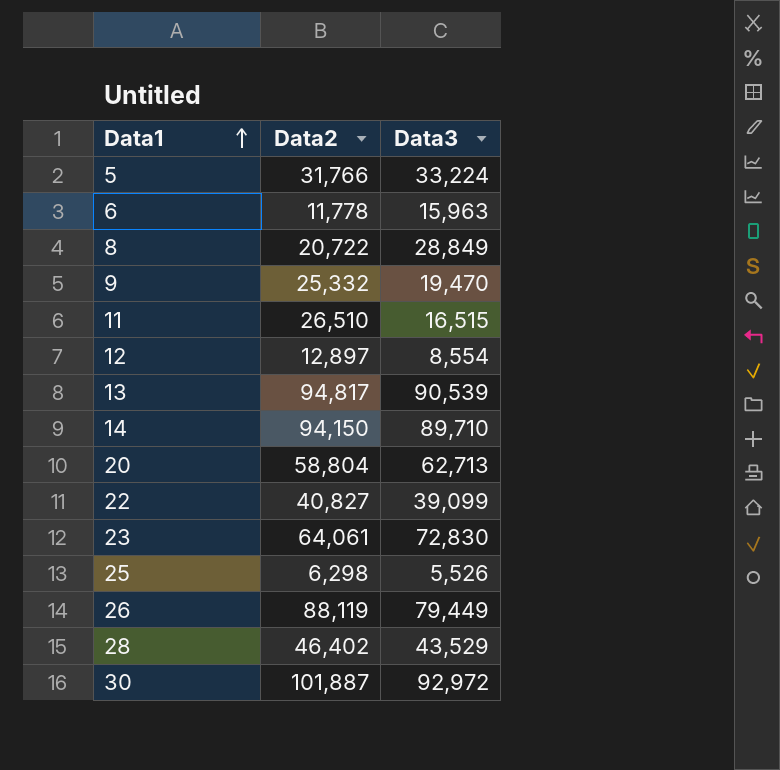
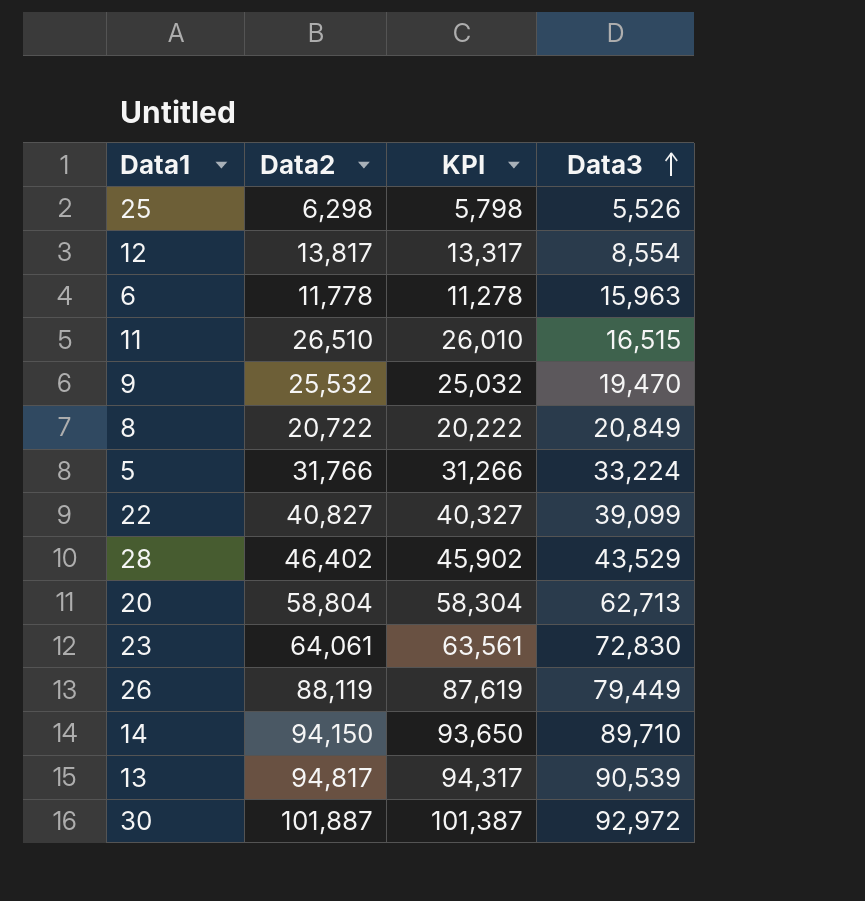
row order: Data1 ascending -> Data3 ascending
column KPI | formula: none -> [Data2] - 500
12 | Data2: 12,897 -> 13,817
9 | Data2: 25,332 -> 25,532
8 | Data3: 28,849 -> 20,849

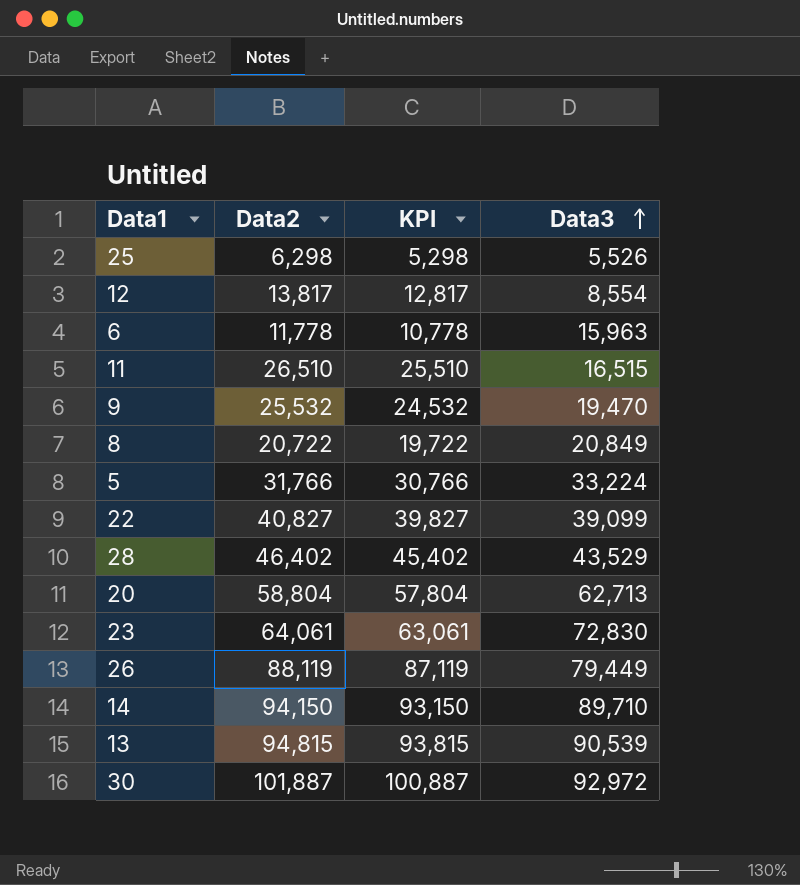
column KPI | formula: [Data2] - 500 -> [Data2] - 1000
13 | Data2: 94,817 -> 94,815

